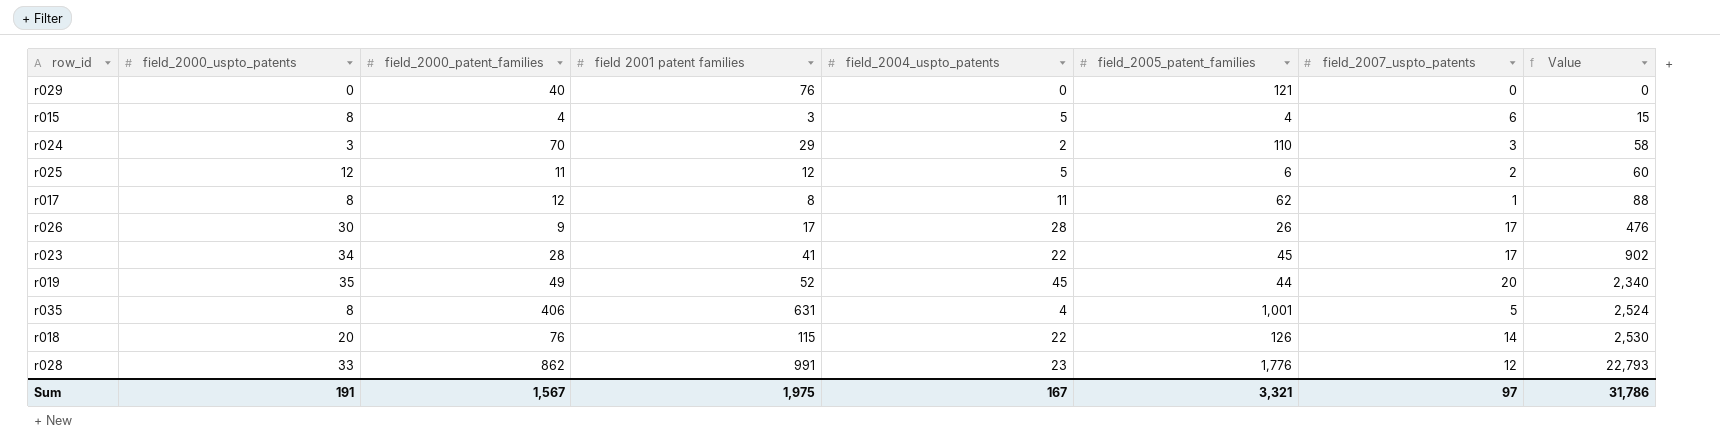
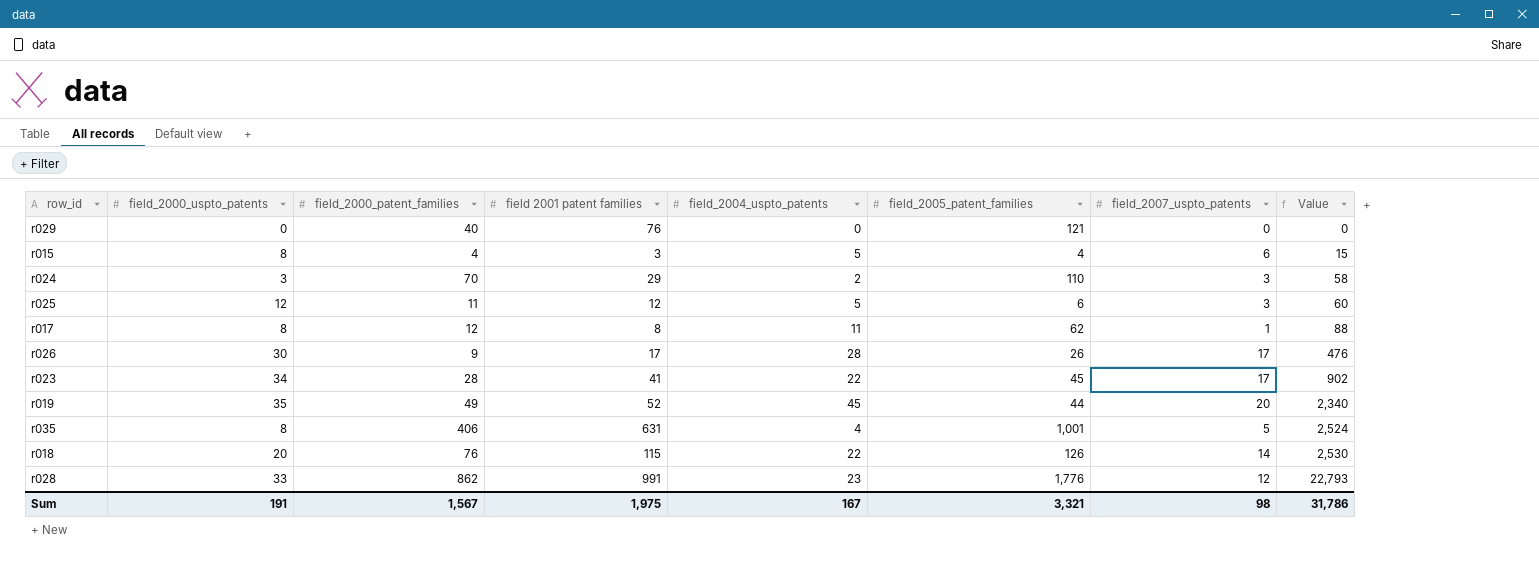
r025 | field_2007_uspto_patents: 2 -> 3
Sum | field_2007_uspto_patents: 97 -> 98

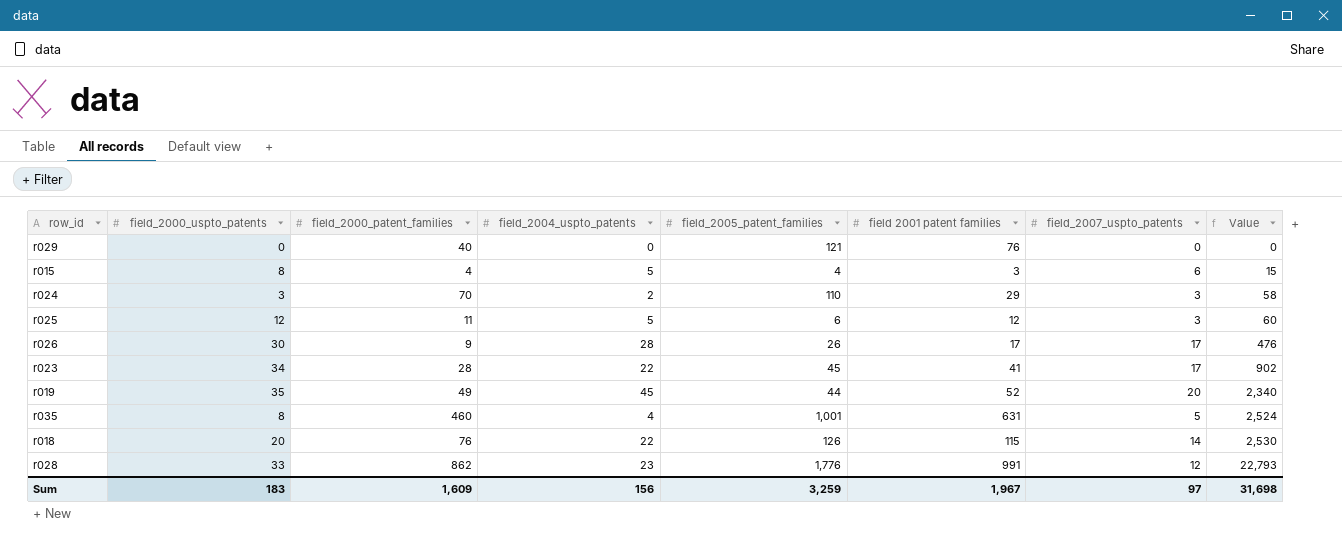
column field 2001 patent families | position: 4 -> 6
row r017: 8 | 12 | 8 | 11 | 62 | 1 | 88 -> none
r035 | field_2000_patent_families: 406 -> 460
Sum | field_2000_uspto_patents: 191 -> 183
Sum | field_2000_patent_families: 1,567 -> 1,609
Sum | field_2004_uspto_patents: 167 -> 156
Sum | field_2005_patent_families: 3,321 -> 3,259
Sum | field 2001 patent families: 1,975 -> 1,967
Sum | field_2007_uspto_patents: 98 -> 97
Sum | Value: 31,786 -> 31,698

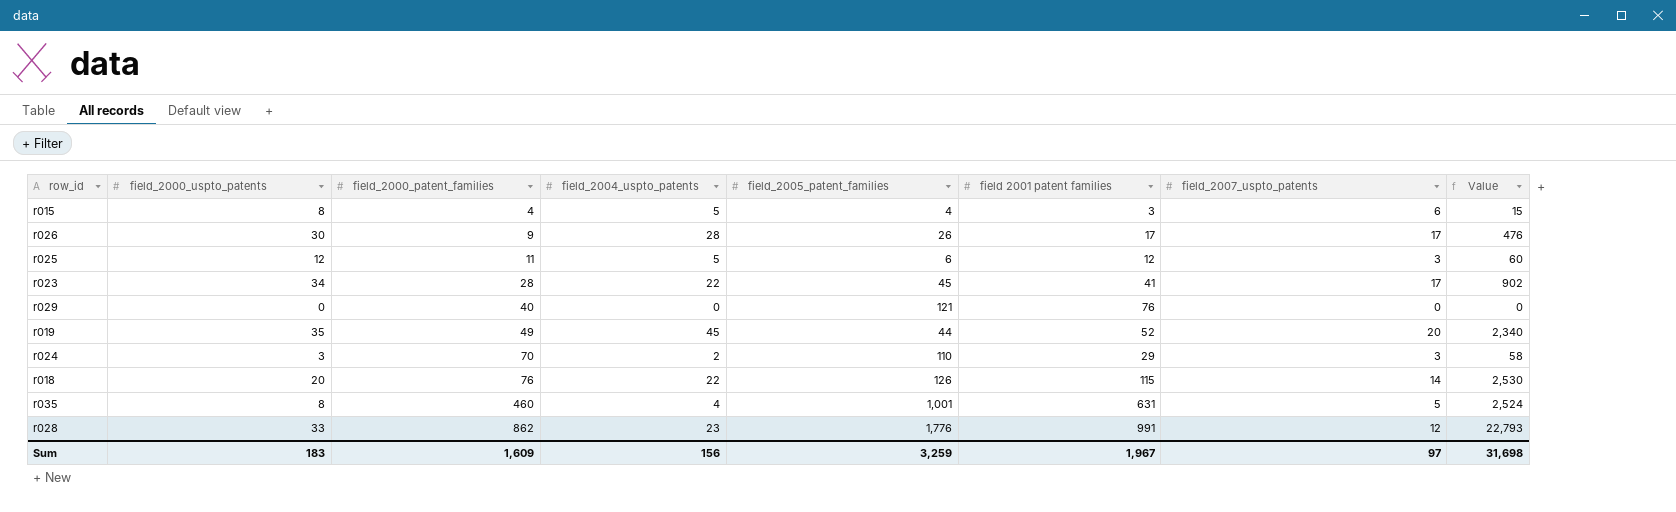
row order: Value ascending -> field_2000_patent_families ascending

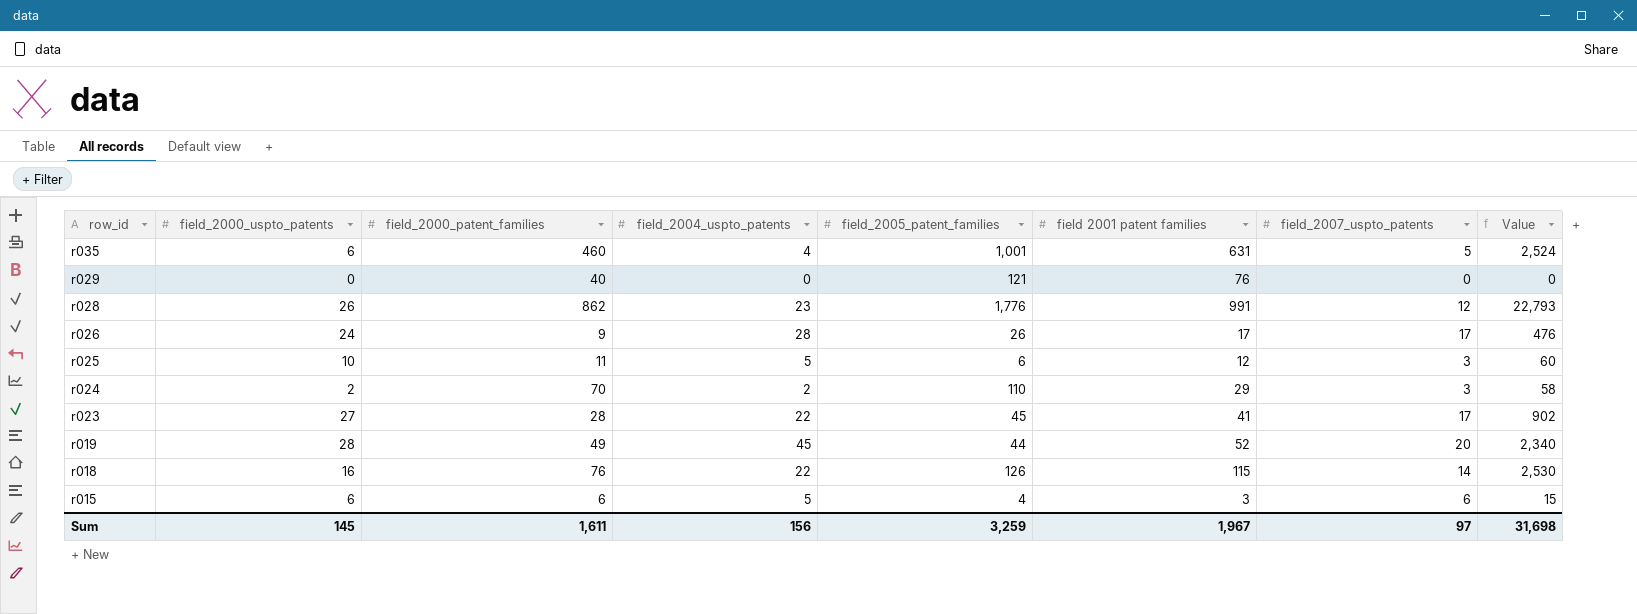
row order: field_2000_patent_families ascending -> row_id descending
r035 | field_2000_uspto_patents: 8 -> 6
r028 | field_2000_uspto_patents: 33 -> 26
r026 | field_2000_uspto_patents: 30 -> 24
r025 | field_2000_uspto_patents: 12 -> 10
r024 | field_2000_uspto_patents: 3 -> 2
r023 | field_2000_uspto_patents: 34 -> 27
r019 | field_2000_uspto_patents: 35 -> 28
r018 | field_2000_uspto_patents: 20 -> 16
r015 | field_2000_uspto_patents: 8 -> 6
r015 | field_2000_patent_families: 4 -> 6
Sum | field_2000_uspto_patents: 183 -> 145
Sum | field_2000_patent_families: 1,609 -> 1,611

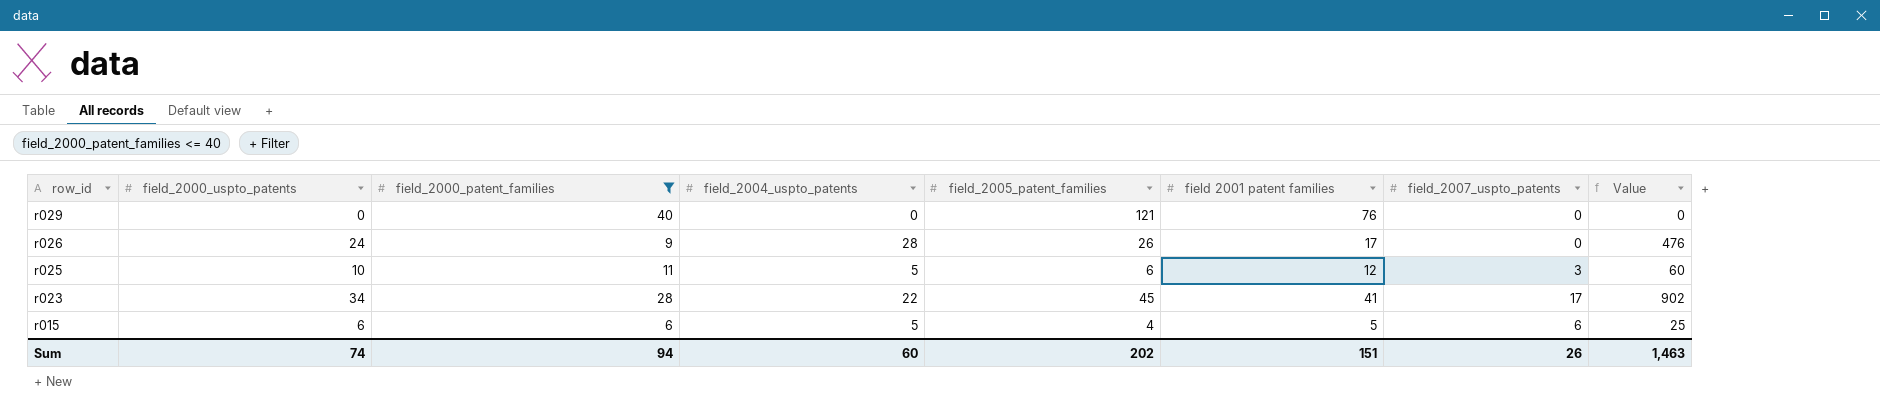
filter: none -> field_2000_patent_families <= 40
r026 | field_2007_uspto_patents: 17 -> 0
r023 | field_2000_uspto_patents: 27 -> 34
r015 | field 2001 patent families: 3 -> 5
r015 | Value: 15 -> 25
Sum | field_2000_uspto_patents: 145 -> 74
Sum | field_2000_patent_families: 1,611 -> 94
Sum | field_2004_uspto_patents: 156 -> 60
Sum | field_2005_patent_families: 3,259 -> 202
Sum | field 2001 patent families: 1,967 -> 151
Sum | field_2007_uspto_patents: 97 -> 26
Sum | Value: 31,698 -> 1,463

